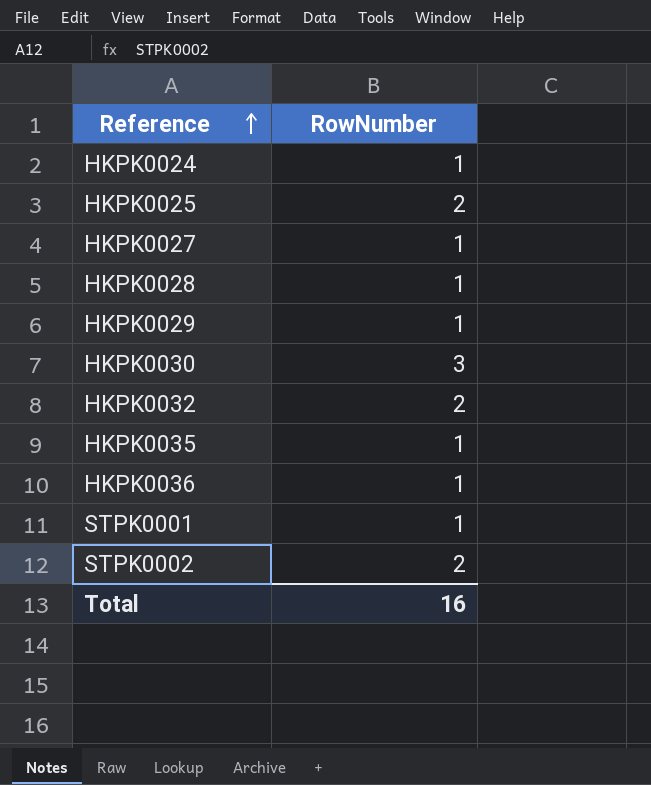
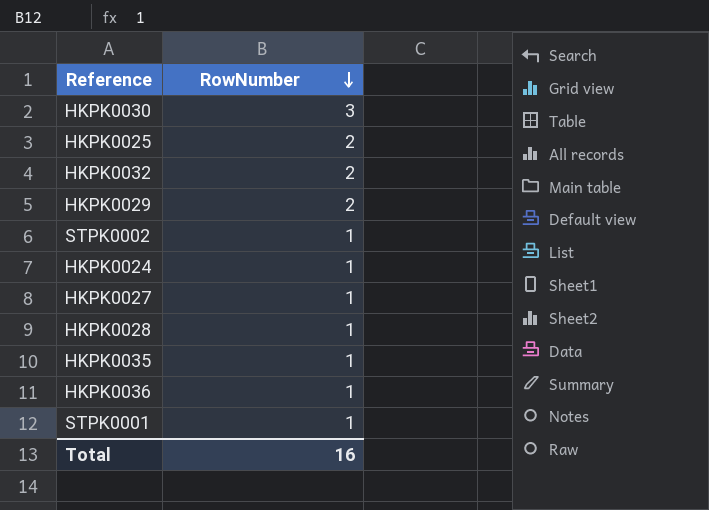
row order: Reference ascending -> RowNumber descending
HKPK0029 | RowNumber: 1 -> 2
STPK0002 | RowNumber: 2 -> 1

